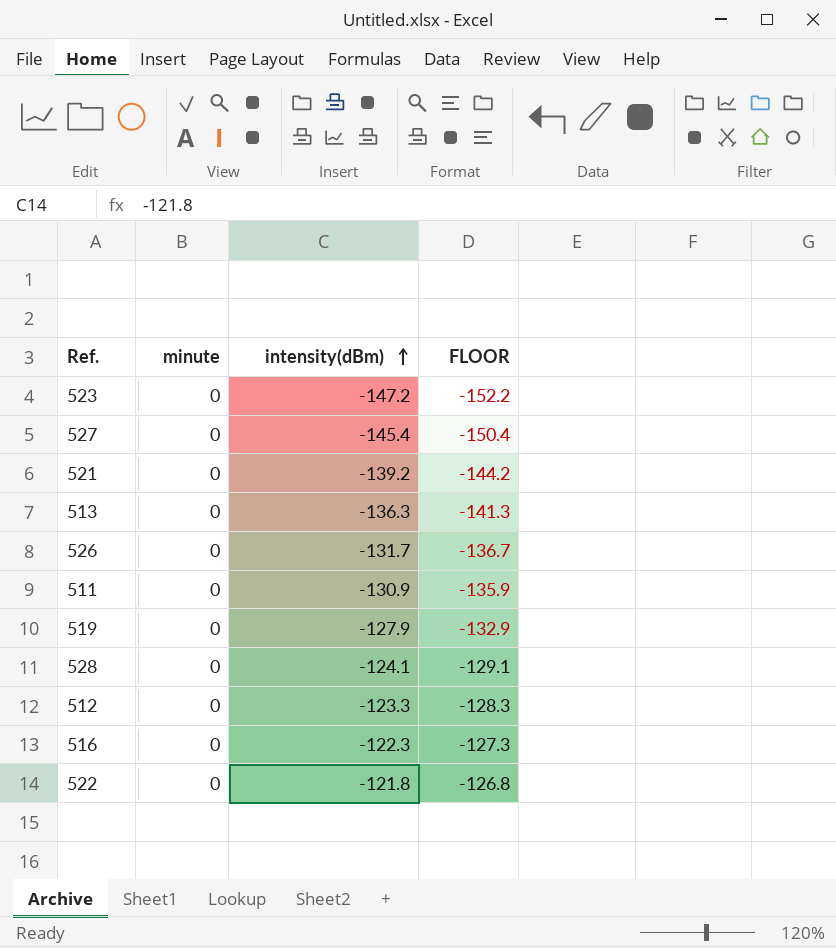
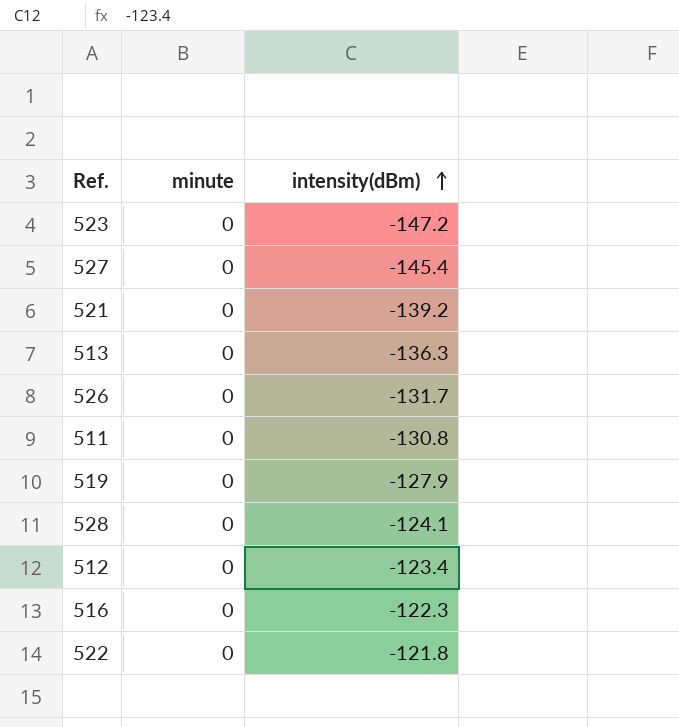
column FLOOR | formula: [intensity(dBm)] - 5 -> none
511 | intensity(dBm): -130.9 -> -130.8
512 | intensity(dBm): -123.3 -> -123.4

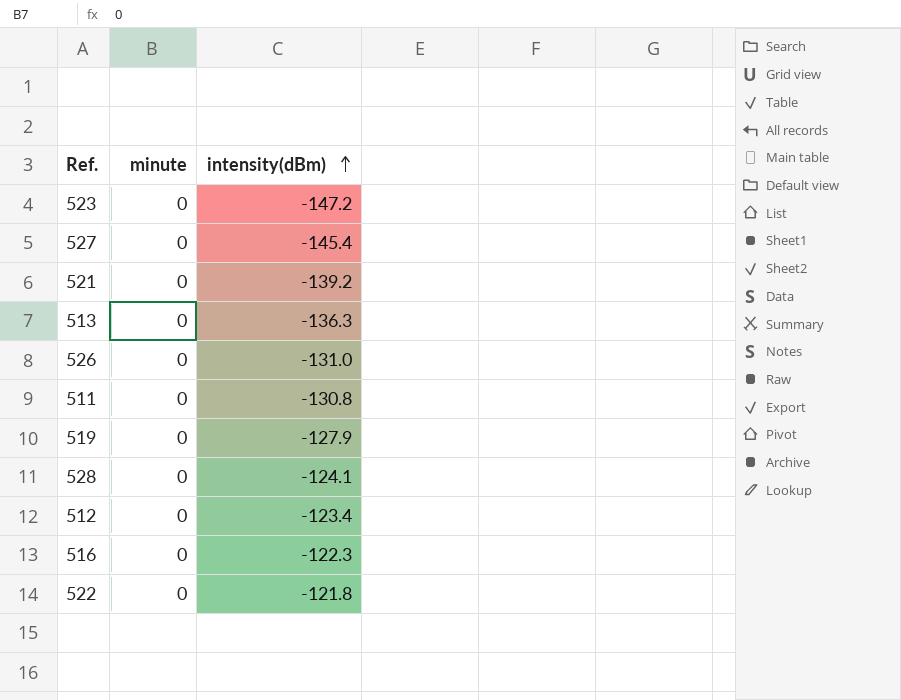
526 | intensity(dBm): -131.7 -> -131.0

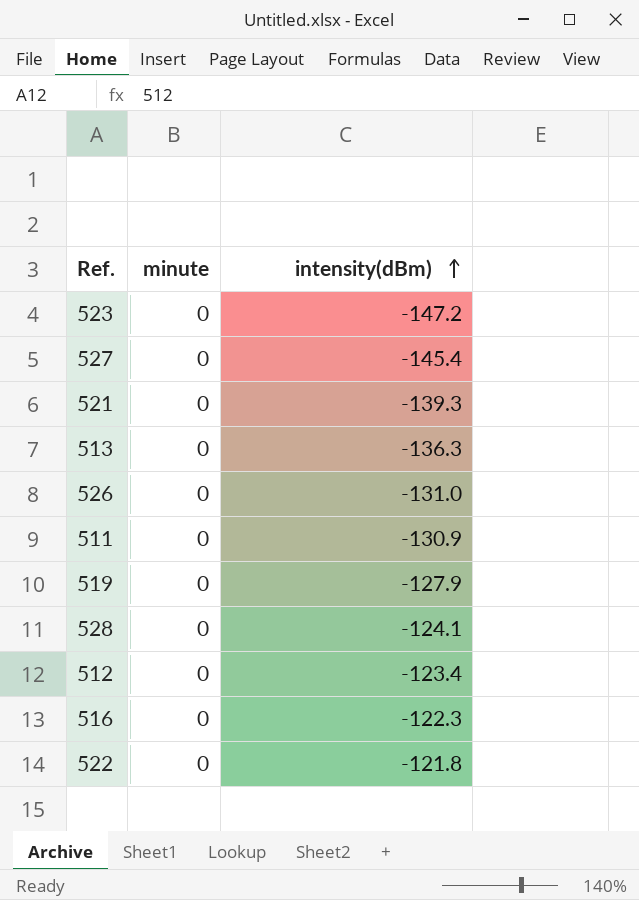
521 | intensity(dBm): -139.2 -> -139.3
511 | intensity(dBm): -130.8 -> -130.9

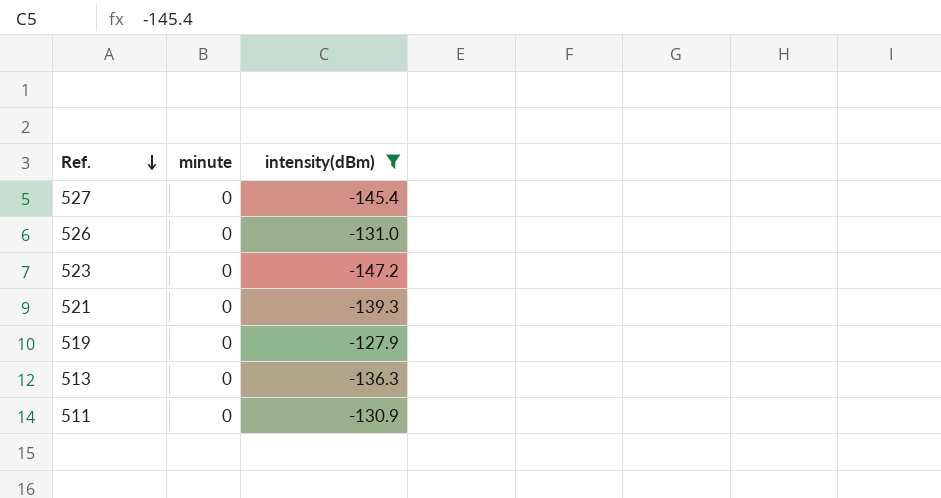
filter: none -> intensity(dBm) <= -127.9
row order: intensity(dBm) ascending -> Ref. descending

